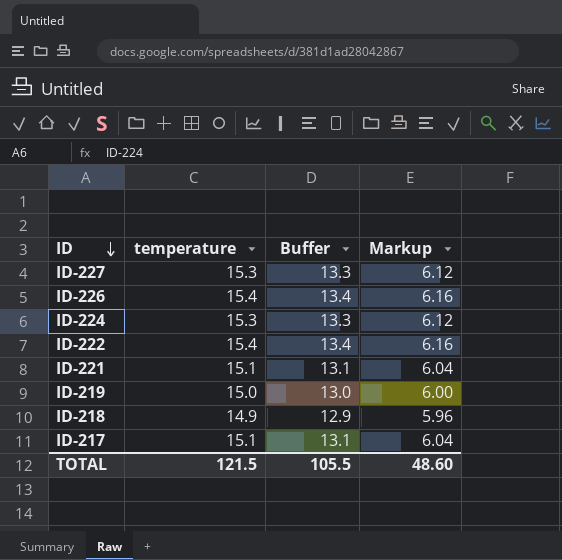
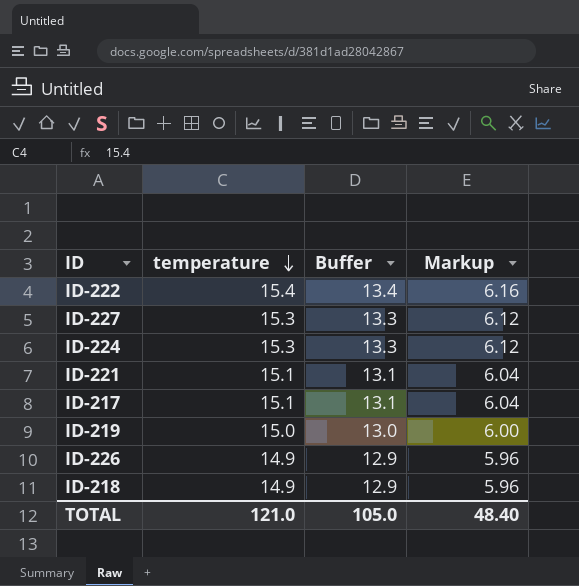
row order: ID descending -> temperature descending
ID-226 | temperature: 15.4 -> 14.9
ID-226 | Buffer: 13.4 -> 12.9
ID-226 | Markup: 6.16 -> 5.96
TOTAL | temperature: 121.5 -> 121.0
TOTAL | Buffer: 105.5 -> 105.0
TOTAL | Markup: 48.60 -> 48.40

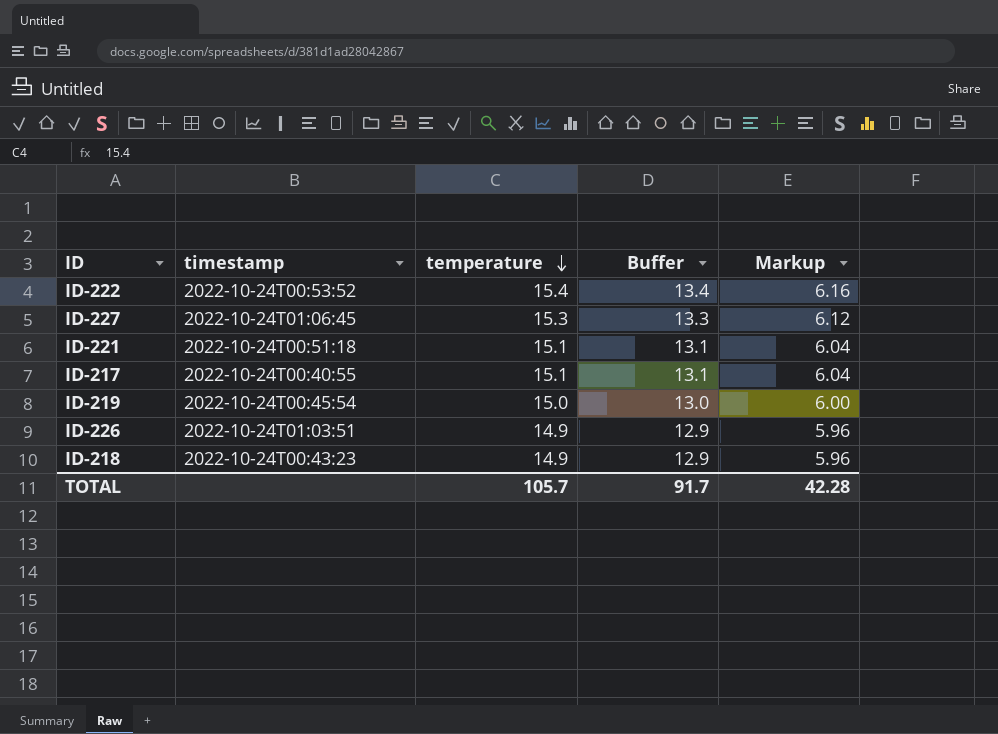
column timestamp | position: none -> 2
row ID-224: 15.3 | 13.3 | 6.12 -> none
TOTAL | temperature: 121.0 -> 105.7
TOTAL | Buffer: 105.0 -> 91.7
TOTAL | Markup: 48.40 -> 42.28

